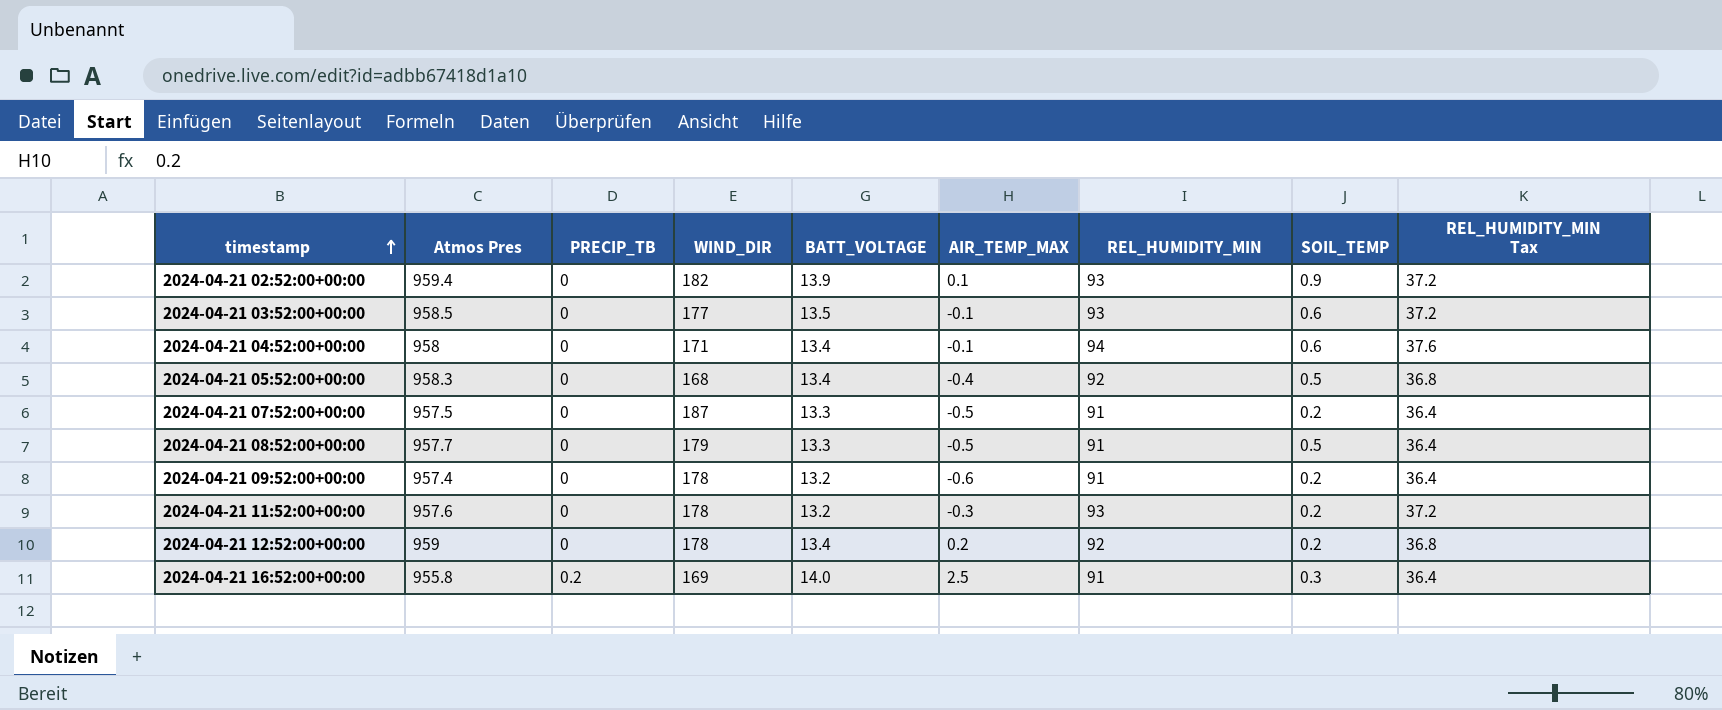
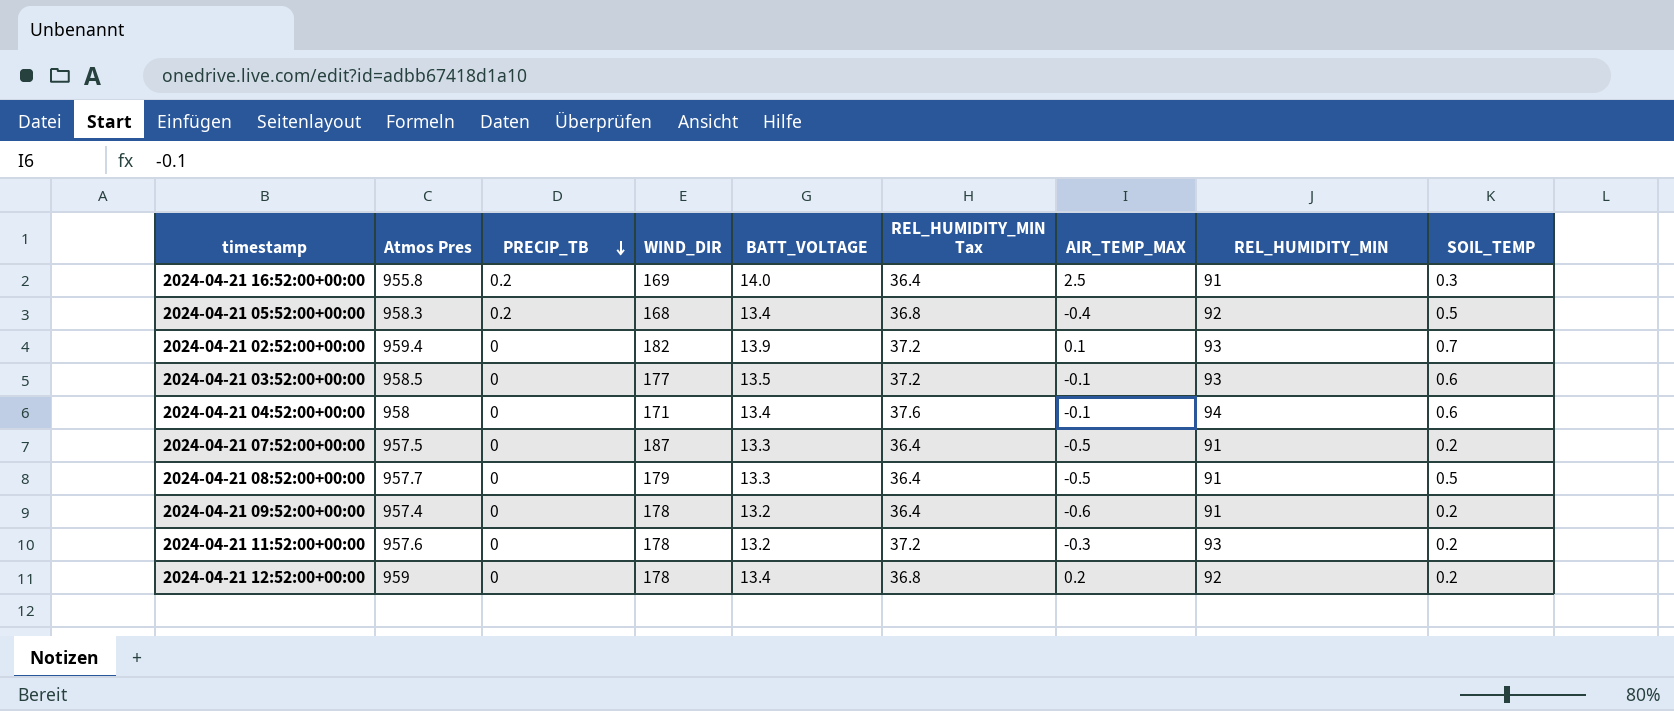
row order: timestamp ascending -> PRECIP_TB descending
column REL_HUMIDITY_MIN Tax | position: 9 -> 6
2024-04-21 05:52:00+00:00 | PRECIP_TB: 0 -> 0.2
2024-04-21 02:52:00+00:00 | SOIL_TEMP: 0.9 -> 0.7

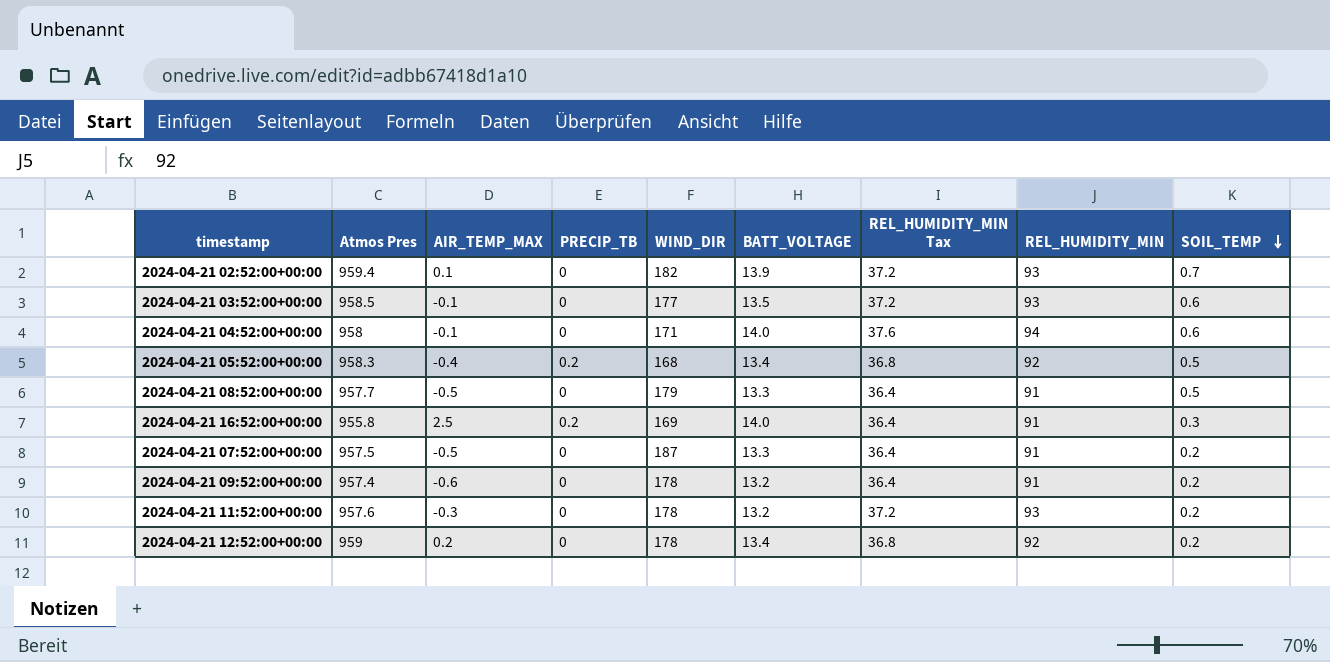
row order: PRECIP_TB descending -> SOIL_TEMP descending
column AIR_TEMP_MAX | position: 7 -> 3
2024-04-21 04:52:00+00:00 | BATT_VOLTAGE: 13.4 -> 14.0

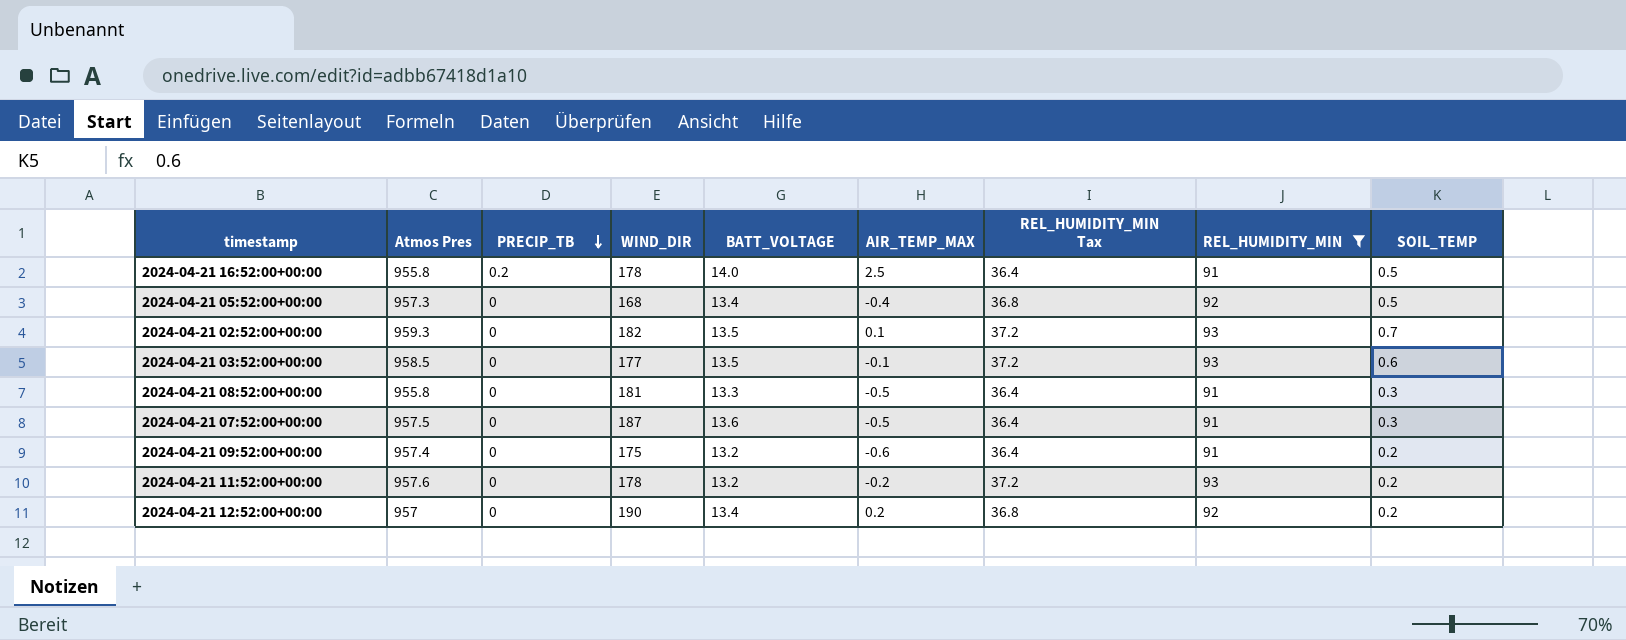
filter: none -> REL_HUMIDITY_MIN != 94
row order: SOIL_TEMP descending -> PRECIP_TB descending
column AIR_TEMP_MAX | position: 3 -> 6
2024-04-21 16:52:00+00:00 | WIND_DIR: 169 -> 178
2024-04-21 16:52:00+00:00 | SOIL_TEMP: 0.3 -> 0.5
2024-04-21 05:52:00+00:00 | Atmos Pres: 958.3 -> 957.3
2024-04-21 05:52:00+00:00 | PRECIP_TB: 0.2 -> 0
2024-04-21 02:52:00+00:00 | Atmos Pres: 959.4 -> 959.3
2024-04-21 02:52:00+00:00 | BATT_VOLTAGE: 13.9 -> 13.5
2024-04-21 08:52:00+00:00 | Atmos Pres: 957.7 -> 955.8
2024-04-21 08:52:00+00:00 | WIND_DIR: 179 -> 181
2024-04-21 08:52:00+00:00 | SOIL_TEMP: 0.5 -> 0.3
2024-04-21 07:52:00+00:00 | BATT_VOLTAGE: 13.3 -> 13.6
2024-04-21 07:52:00+00:00 | SOIL_TEMP: 0.2 -> 0.3
2024-04-21 09:52:00+00:00 | WIND_DIR: 178 -> 175
2024-04-21 11:52:00+00:00 | AIR_TEMP_MAX: -0.3 -> -0.2
2024-04-21 12:52:00+00:00 | Atmos Pres: 959 -> 957
2024-04-21 12:52:00+00:00 | WIND_DIR: 178 -> 190

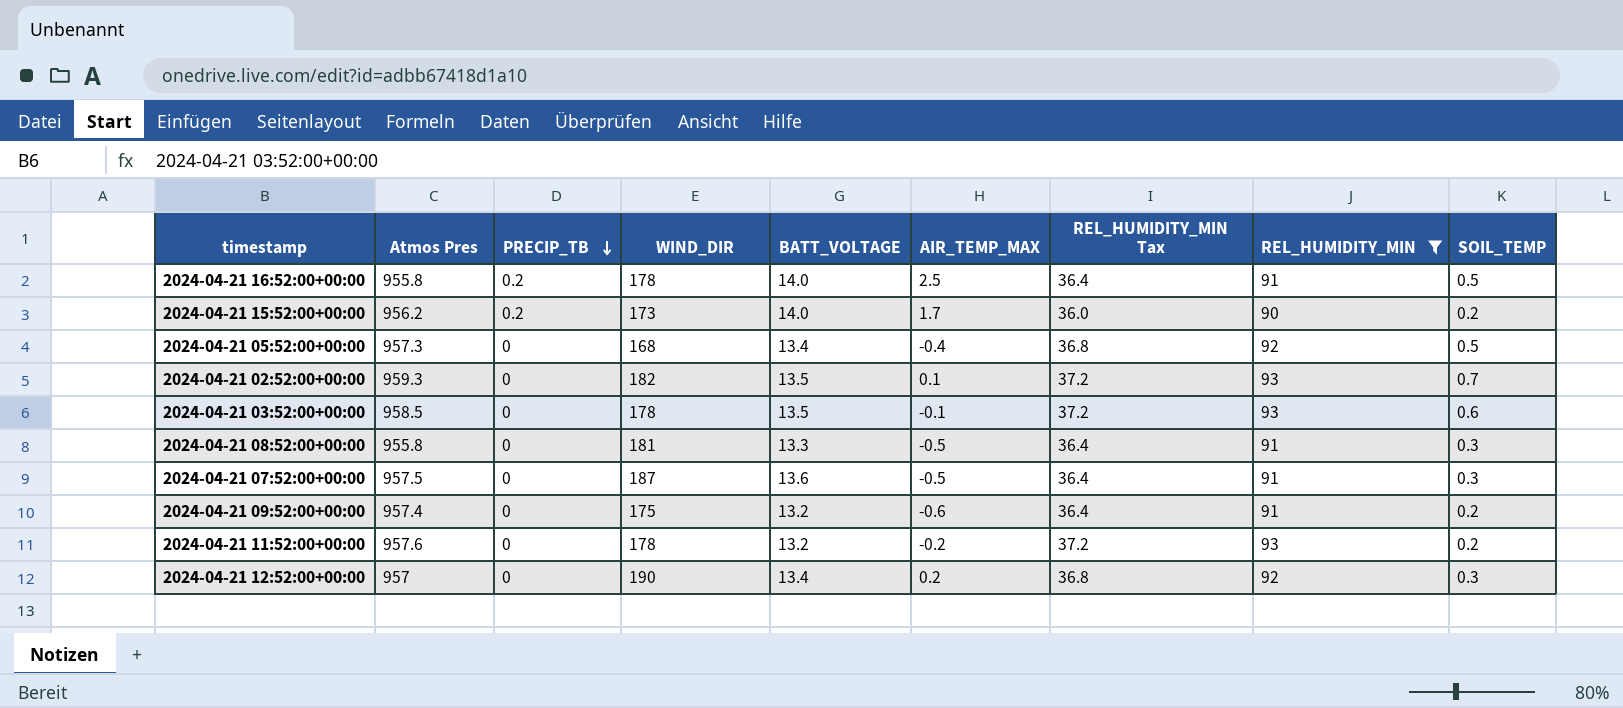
row 2024-04-21 15:52:00+00:00: none -> 956.2 | 0.2 | 173 | 14.0 | 1.7 | 36.0 | 90 | 0.2
2024-04-21 03:52:00+00:00 | WIND_DIR: 177 -> 178
2024-04-21 12:52:00+00:00 | SOIL_TEMP: 0.2 -> 0.3

